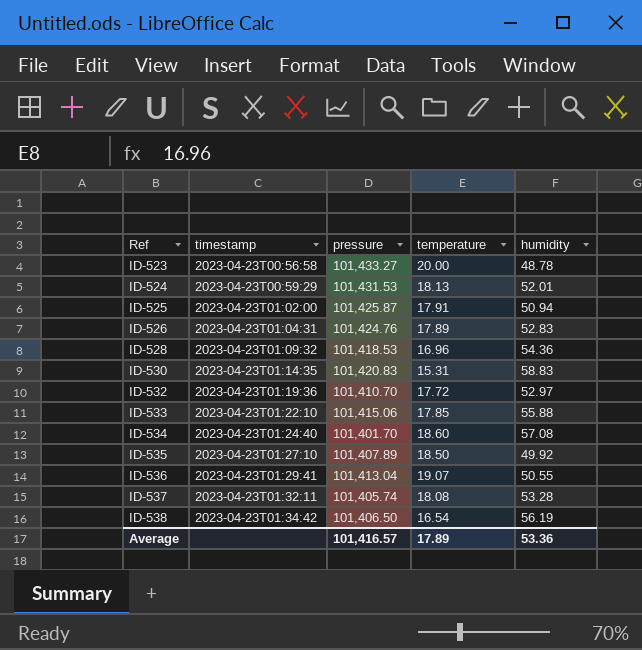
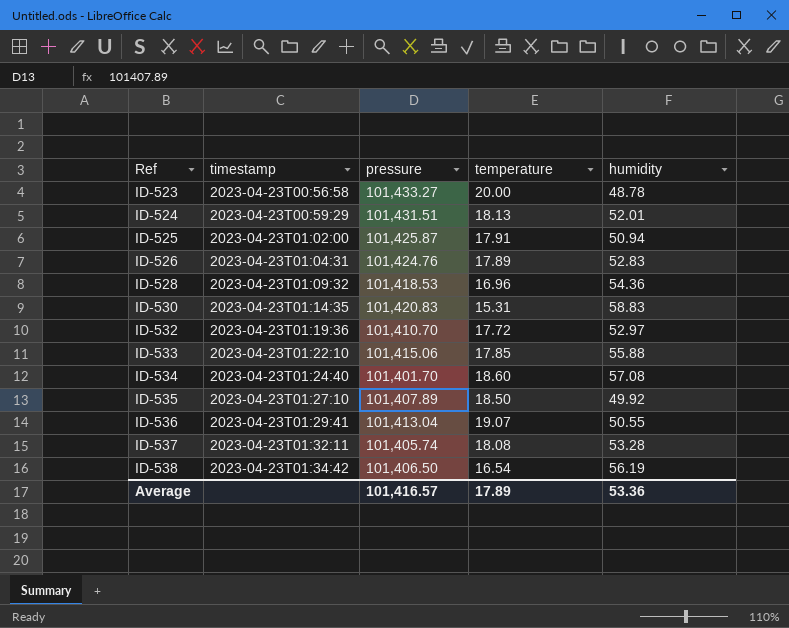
ID-524 | pressure: 101,431.53 -> 101,431.51

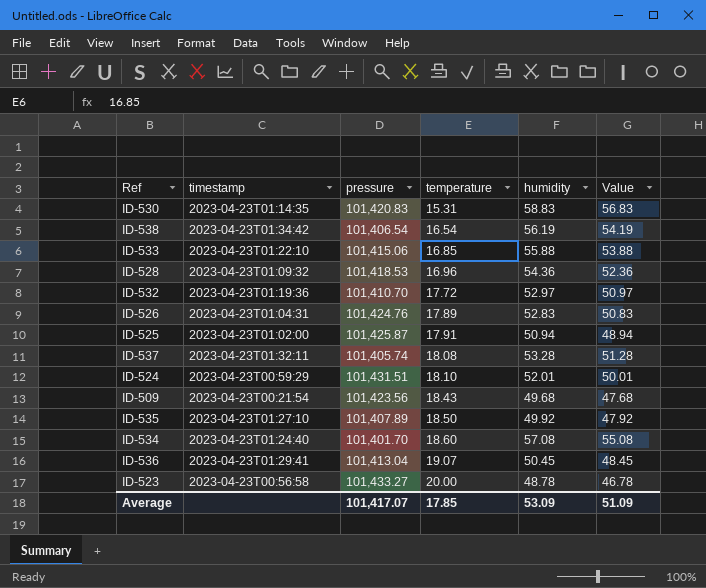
row order: Ref ascending -> temperature ascending
column Value | formula: none -> [humidity] - 2
ID-538 | pressure: 101,406.50 -> 101,406.54
ID-533 | temperature: 17.85 -> 16.85
ID-524 | temperature: 18.13 -> 18.10
row ID-509: none -> 2023-04-23T00:21:54 | 101,423.56 | 18.43 | 49.68 | 47.68
ID-536 | humidity: 50.55 -> 50.45
Average | pressure: 101,416.57 -> 101,417.07
Average | temperature: 17.89 -> 17.85
Average | humidity: 53.36 -> 53.09

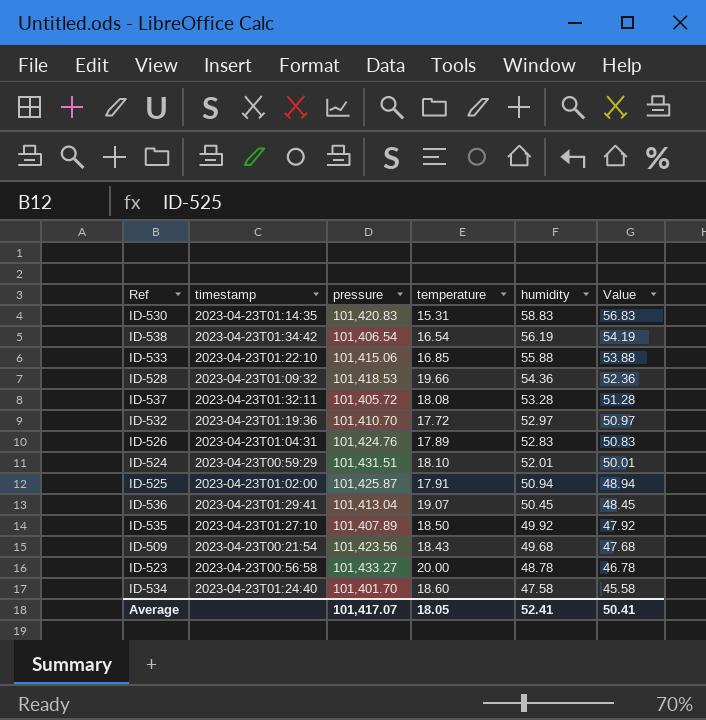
row order: temperature ascending -> humidity descending
ID-528 | temperature: 16.96 -> 19.66
ID-537 | pressure: 101,405.74 -> 101,405.72
ID-534 | humidity: 57.08 -> 47.58
ID-534 | Value: 55.08 -> 45.58
Average | temperature: 17.85 -> 18.05
Average | humidity: 53.09 -> 52.41
Average | Value: 51.09 -> 50.41

